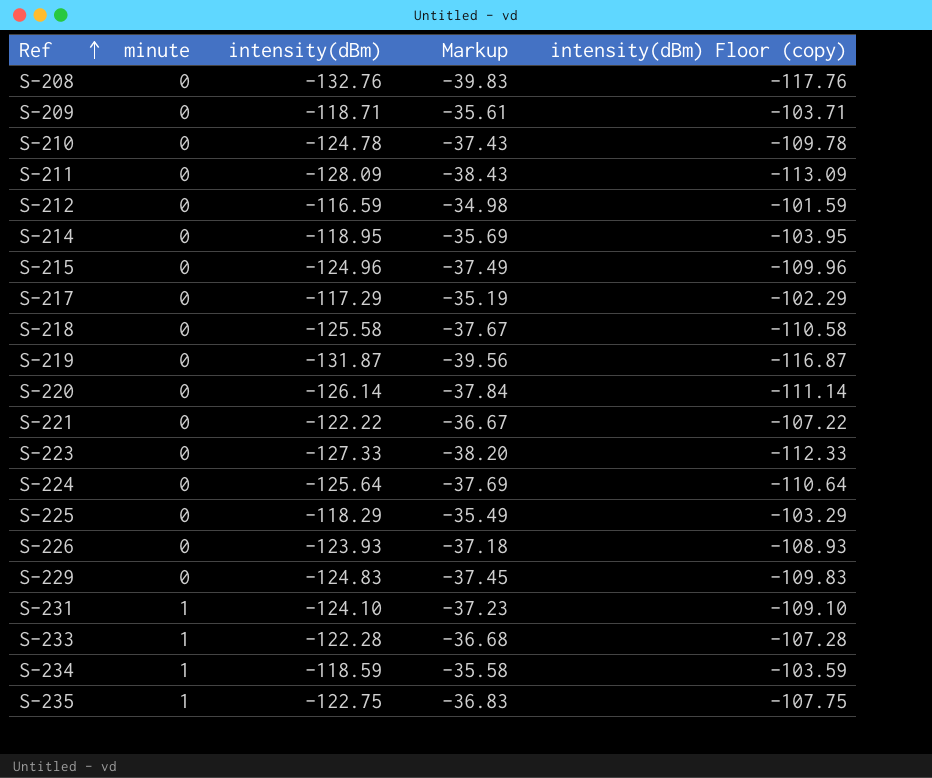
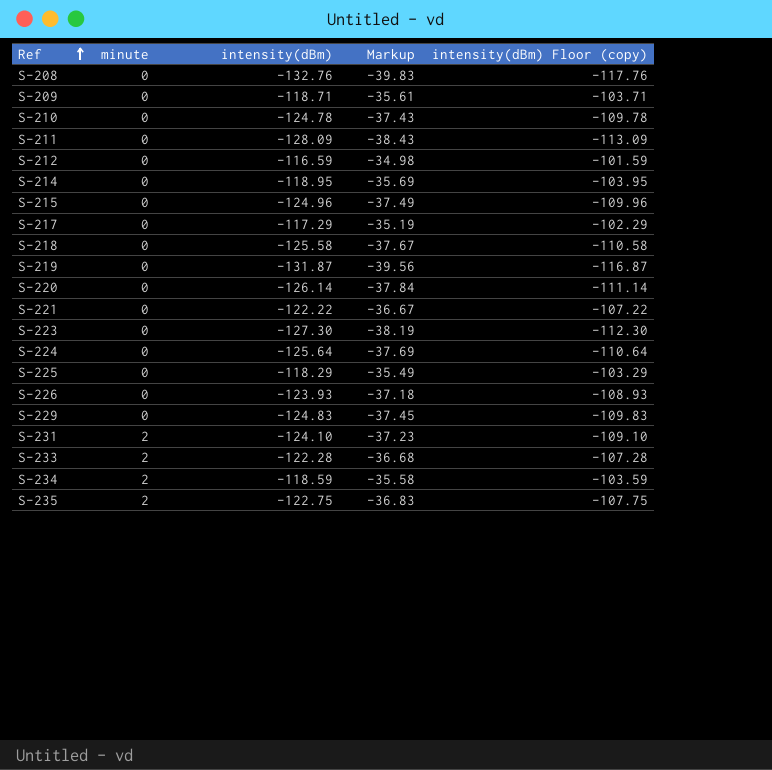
S-223 | intensity(dBm): -127.33 -> -127.30
S-223 | Markup: -38.20 -> -38.19
S-223 | intensity(dBm) Floor (copy): -112.33 -> -112.30
S-231 | minute: 1 -> 2
S-233 | minute: 1 -> 2
S-234 | minute: 1 -> 2
S-235 | minute: 1 -> 2

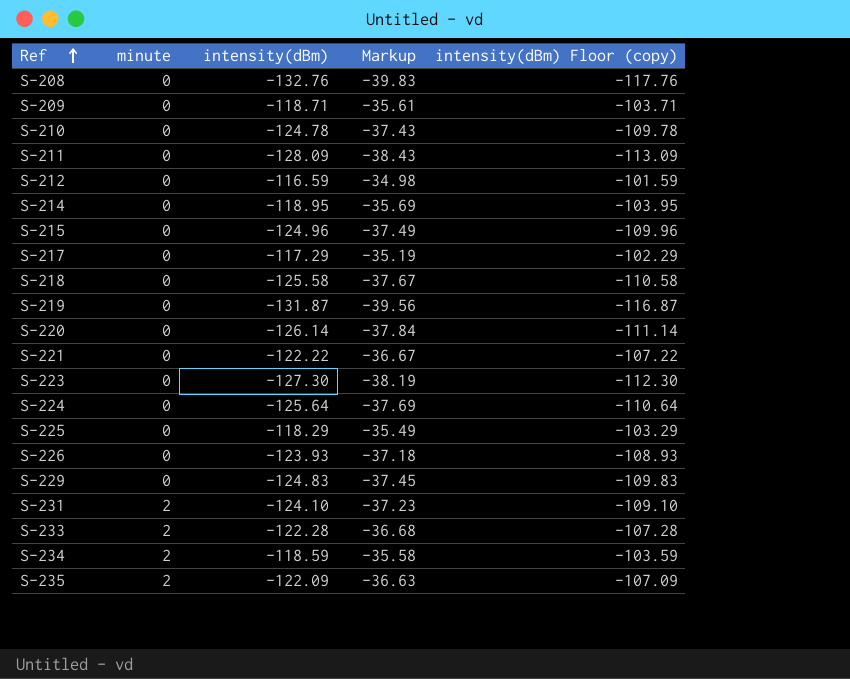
S-235 | intensity(dBm): -122.75 -> -122.09
S-235 | Markup: -36.83 -> -36.63
S-235 | intensity(dBm) Floor (copy): -107.75 -> -107.09

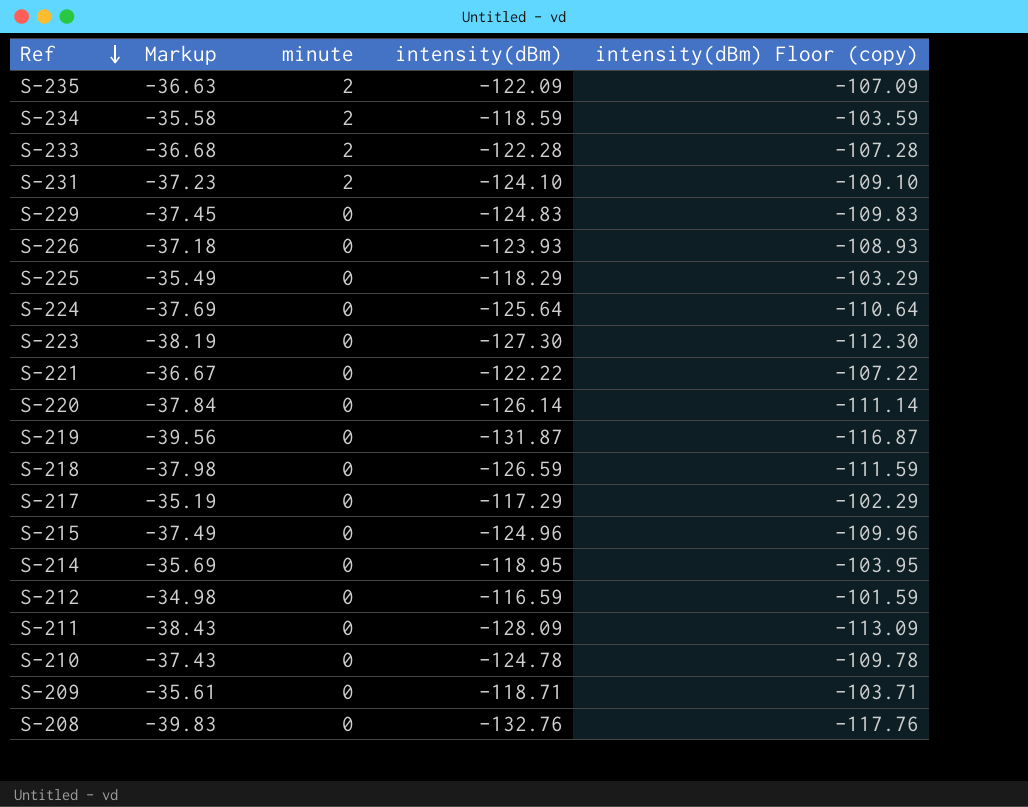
row order: Ref ascending -> Ref descending
column Markup | position: 4 -> 2
S-218 | Markup: -37.67 -> -37.98
S-218 | intensity(dBm): -125.58 -> -126.59
S-218 | intensity(dBm) Floor (copy): -110.58 -> -111.59

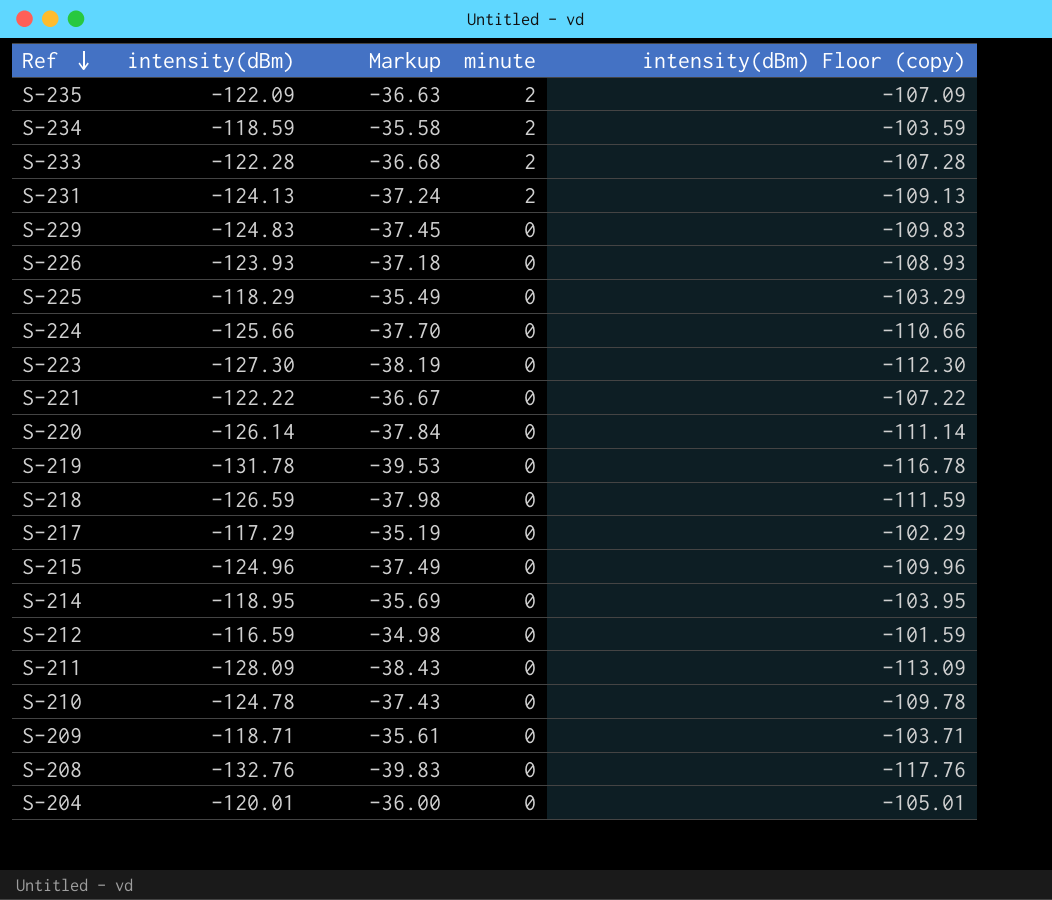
column intensity(dBm) | position: 4 -> 2
S-231 | intensity(dBm): -124.10 -> -124.13
S-231 | Markup: -37.23 -> -37.24
S-231 | intensity(dBm) Floor (copy): -109.10 -> -109.13
S-224 | intensity(dBm): -125.64 -> -125.66
S-224 | Markup: -37.69 -> -37.70
S-224 | intensity(dBm) Floor (copy): -110.64 -> -110.66
S-219 | intensity(dBm): -131.87 -> -131.78
S-219 | Markup: -39.56 -> -39.53
S-219 | intensity(dBm) Floor (copy): -116.87 -> -116.78
row S-204: none -> -120.01 | -36.00 | 0 | -105.01

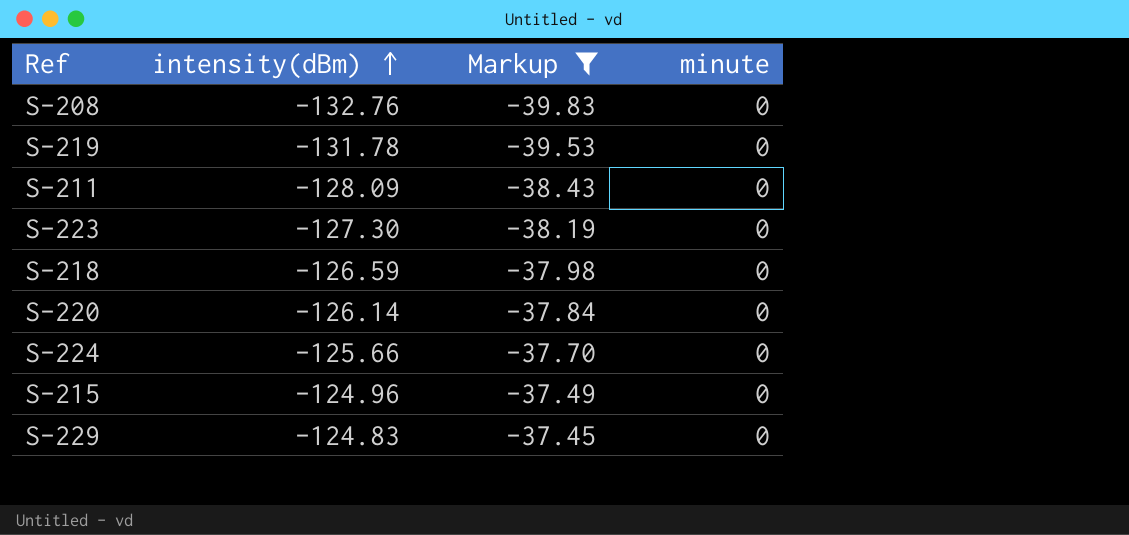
filter: none -> Markup <= -37.45
row order: Ref descending -> intensity(dBm) ascending
column intensity(dBm) Floor (copy) | formula: [intensity(dBm)] + 15 -> none

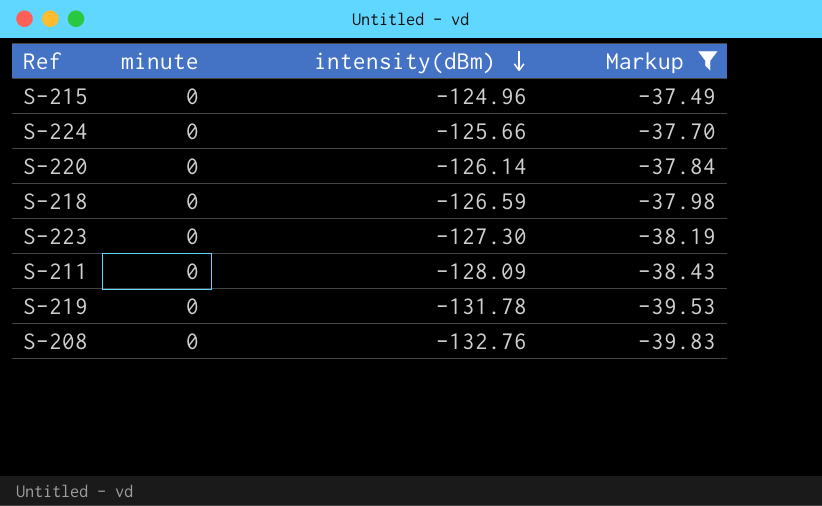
row order: intensity(dBm) ascending -> intensity(dBm) descending
column minute | position: 4 -> 2
row S-229: -124.83 | -37.45 | 0 -> none

